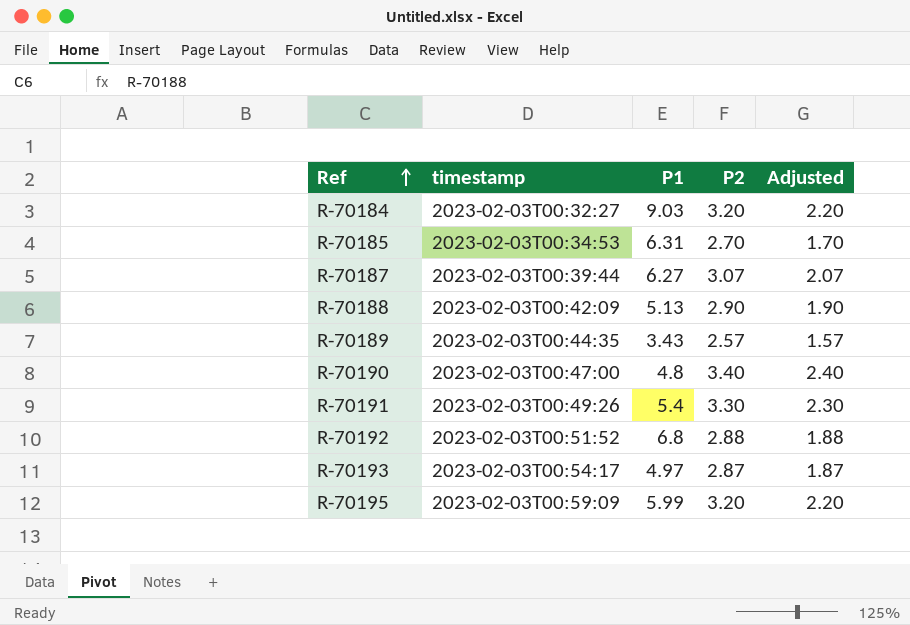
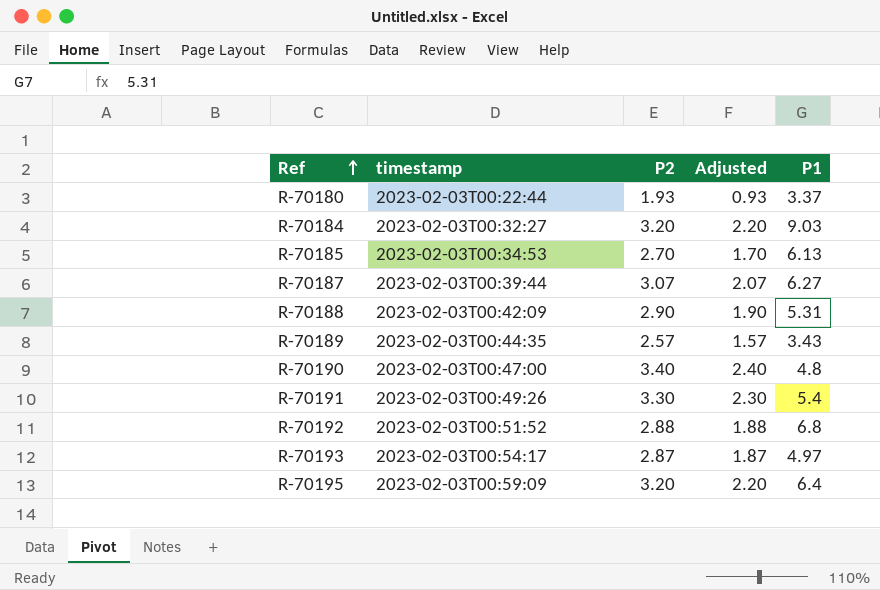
column P1 | position: 3 -> 5
row R-70180: none -> 2023-02-03T00:22:44 | 1.93 | 0.93 | 3.37
R-70185 | P1: 6.31 -> 6.13
R-70188 | P1: 5.13 -> 5.31
R-70195 | P1: 5.99 -> 6.4

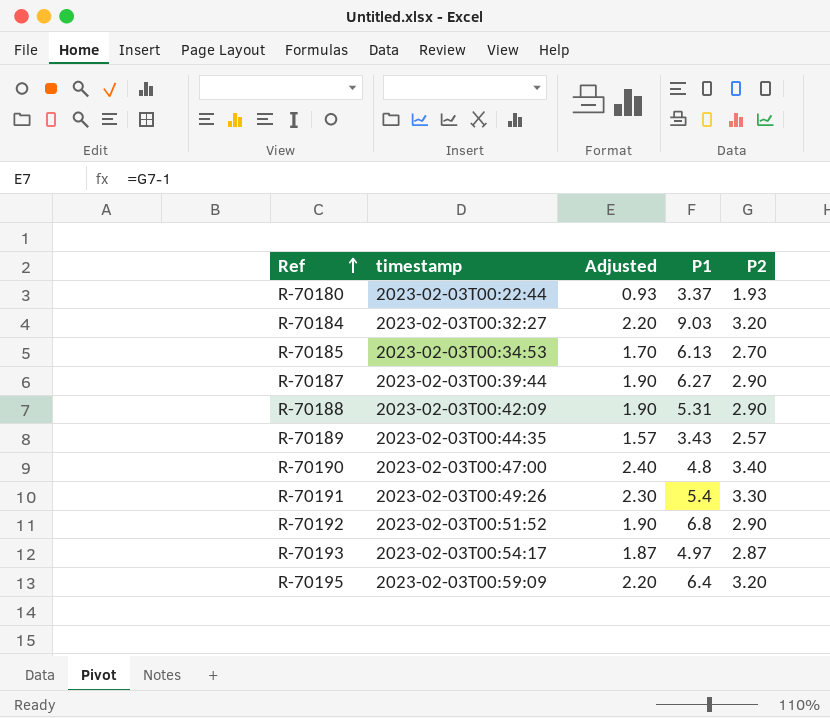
column P2 | position: 3 -> 5
R-70187 | Adjusted: 2.07 -> 1.90
R-70187 | P2: 3.07 -> 2.90
R-70192 | Adjusted: 1.88 -> 1.90
R-70192 | P2: 2.88 -> 2.90

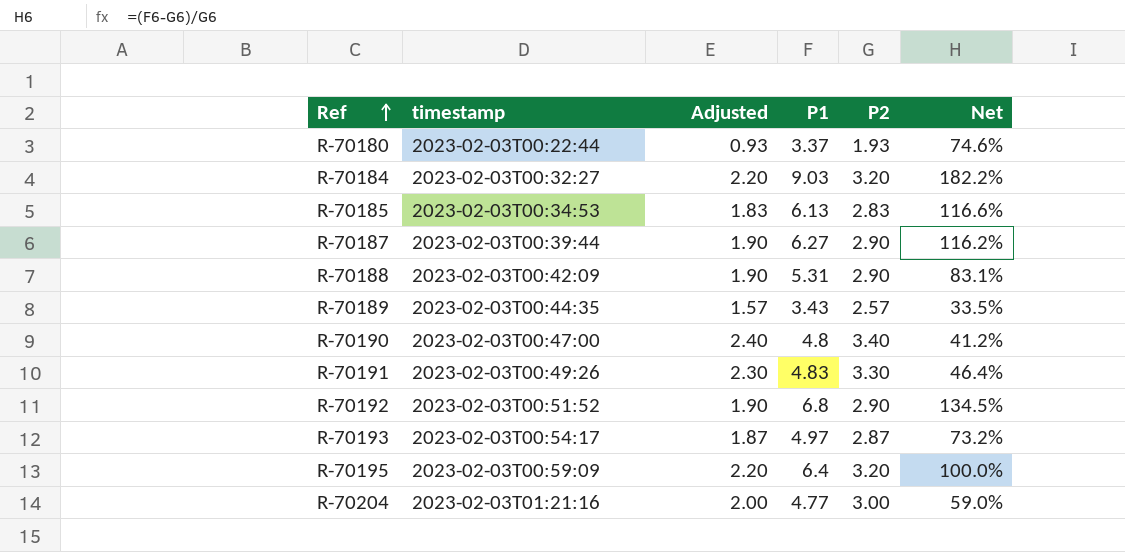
column Net | formula: none -> ([P1] - [P2]) / [P2]
R-70185 | Adjusted: 1.70 -> 1.83
R-70185 | P2: 2.70 -> 2.83
R-70191 | P1: 5.4 -> 4.83
row R-70204: none -> 2023-02-03T01:21:16 | 2.00 | 4.77 | 3.00 | 59.0%

